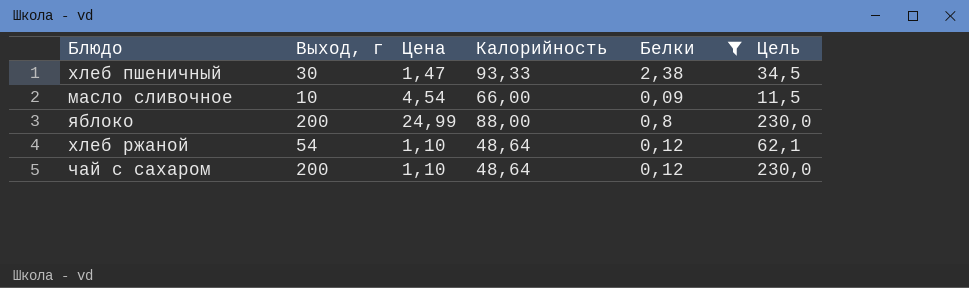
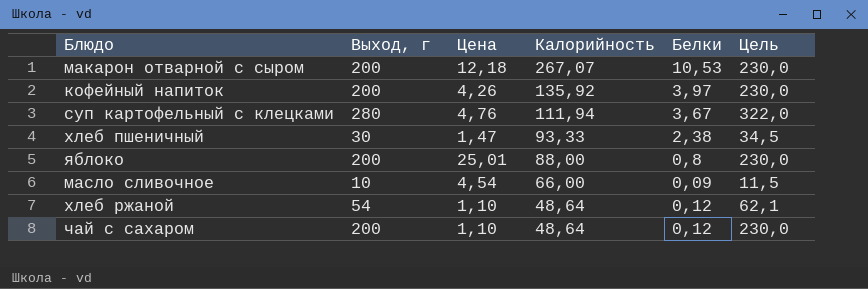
filter: Белки <= 2,38 -> none
row order: none -> Калорийность descending
яблоко | Цена: 24,99 -> 25,01

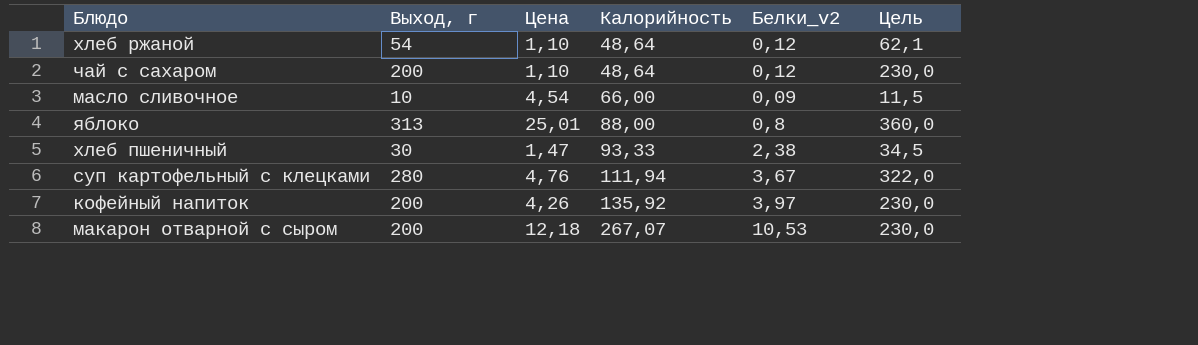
row order: Калорийность descending -> Калорийность ascending
column name: Белки -> Белки_v2
яблоко | Выход, г: 200 -> 313
яблоко | Цель: 230,0 -> 360,0

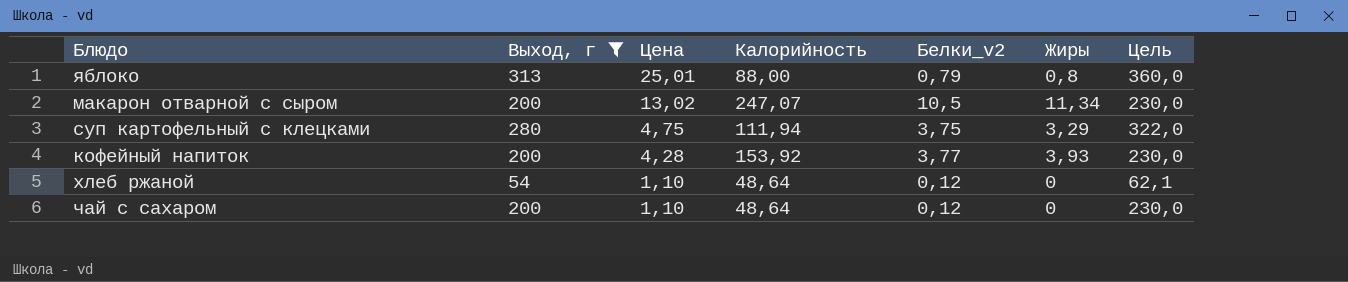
filter: none -> Выход, г >= 54
row order: Калорийность ascending -> Цена descending
column Жиры | position: none -> 6
яблоко | Белки_v2: 0,8 -> 0,79
макарон отварной с сыром | Цена: 12,18 -> 13,02
макарон отварной с сыром | Калорийность: 267,07 -> 247,07
макарон отварной с сыром | Белки_v2: 10,53 -> 10,5
суп картофельный с клецками | Цена: 4,76 -> 4,75
суп картофельный с клецками | Белки_v2: 3,67 -> 3,75
кофейный напиток | Цена: 4,26 -> 4,28
кофейный напиток | Калорийность: 135,92 -> 153,92
кофейный напиток | Белки_v2: 3,97 -> 3,77

